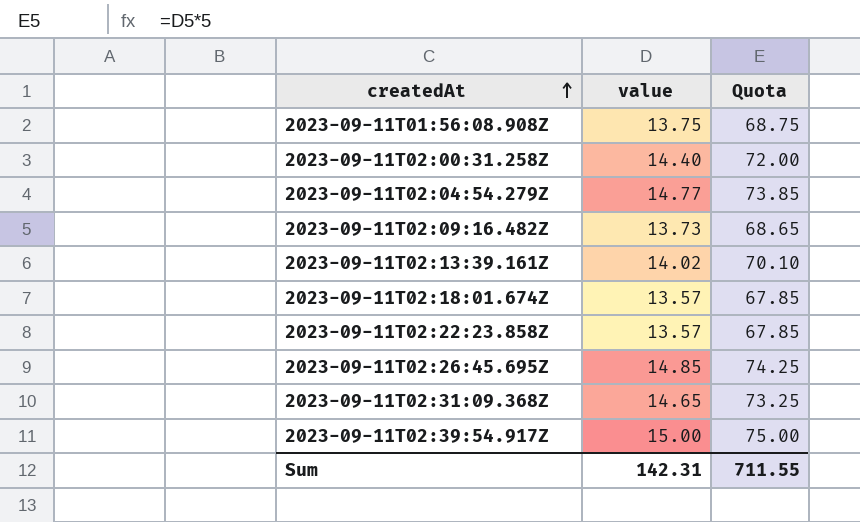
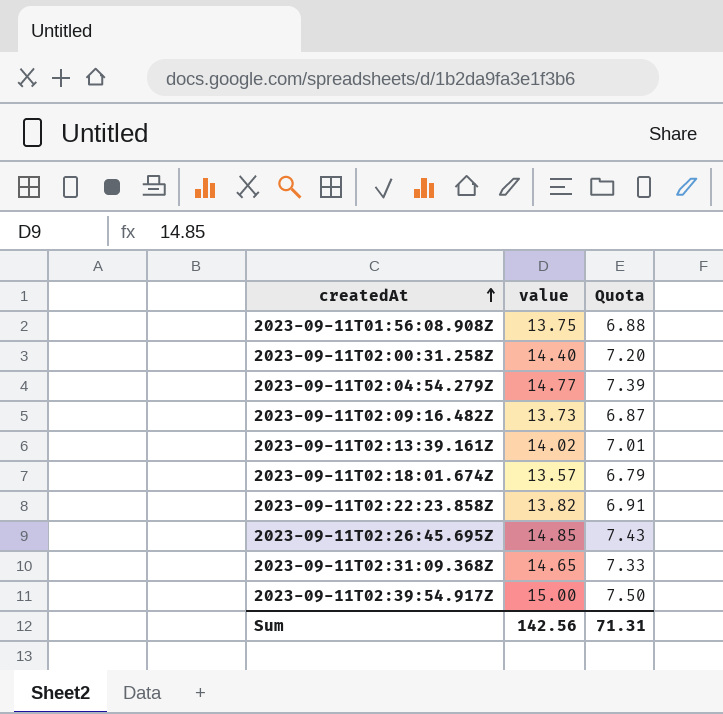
column Quota | formula: [value] * 5 -> [value] * 0.5
2023-09-11T02:22:23.858Z | value: 13.57 -> 13.82
Sum | value: 142.31 -> 142.56
Sum | Quota: 711.55 -> 71.31

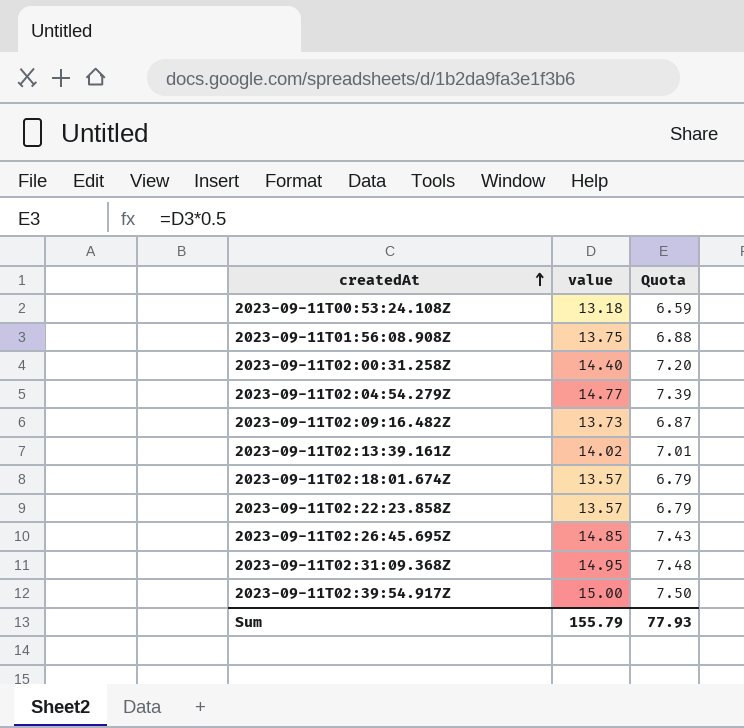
row 2023-09-11T00:53:24.108Z: none -> 13.18 | 6.59
2023-09-11T02:22:23.858Z | value: 13.82 -> 13.57
2023-09-11T02:22:23.858Z | Quota: 6.91 -> 6.79
2023-09-11T02:31:09.368Z | value: 14.65 -> 14.95
2023-09-11T02:31:09.368Z | Quota: 7.33 -> 7.48
Sum | value: 142.56 -> 155.79
Sum | Quota: 71.31 -> 77.93

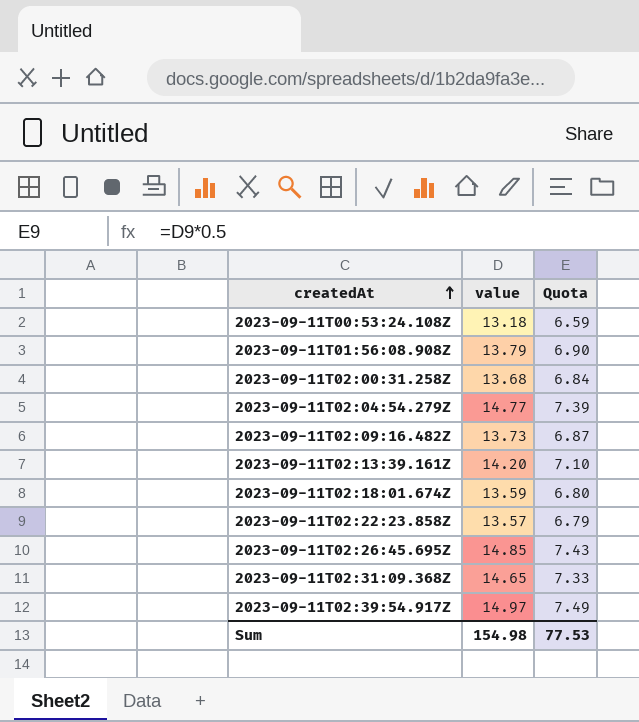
2023-09-11T01:56:08.908Z | value: 13.75 -> 13.79
2023-09-11T01:56:08.908Z | Quota: 6.88 -> 6.90
2023-09-11T02:00:31.258Z | value: 14.40 -> 13.68
2023-09-11T02:00:31.258Z | Quota: 7.20 -> 6.84
2023-09-11T02:13:39.161Z | value: 14.02 -> 14.20
2023-09-11T02:13:39.161Z | Quota: 7.01 -> 7.10
2023-09-11T02:18:01.674Z | value: 13.57 -> 13.59
2023-09-11T02:18:01.674Z | Quota: 6.79 -> 6.80
2023-09-11T02:31:09.368Z | value: 14.95 -> 14.65
2023-09-11T02:31:09.368Z | Quota: 7.48 -> 7.33
2023-09-11T02:39:54.917Z | value: 15.00 -> 14.97
2023-09-11T02:39:54.917Z | Quota: 7.50 -> 7.49
Sum | value: 155.79 -> 154.98
Sum | Quota: 77.93 -> 77.53

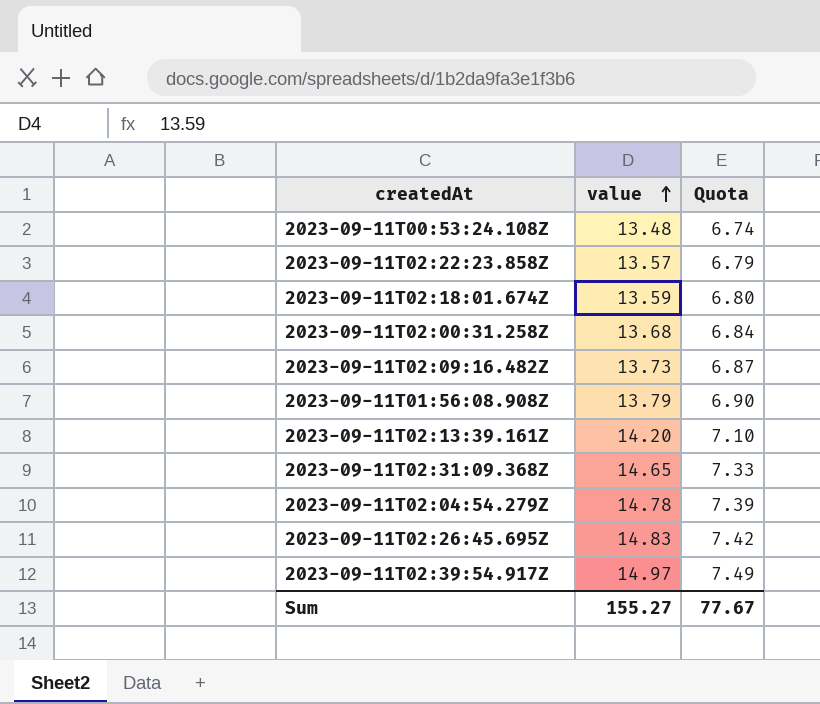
row order: createdAt ascending -> value ascending
2023-09-11T00:53:24.108Z | value: 13.18 -> 13.48
2023-09-11T00:53:24.108Z | Quota: 6.59 -> 6.74
2023-09-11T02:04:54.279Z | value: 14.77 -> 14.78
2023-09-11T02:26:45.695Z | value: 14.85 -> 14.83
2023-09-11T02:26:45.695Z | Quota: 7.43 -> 7.42
Sum | value: 154.98 -> 155.27
Sum | Quota: 77.53 -> 77.67

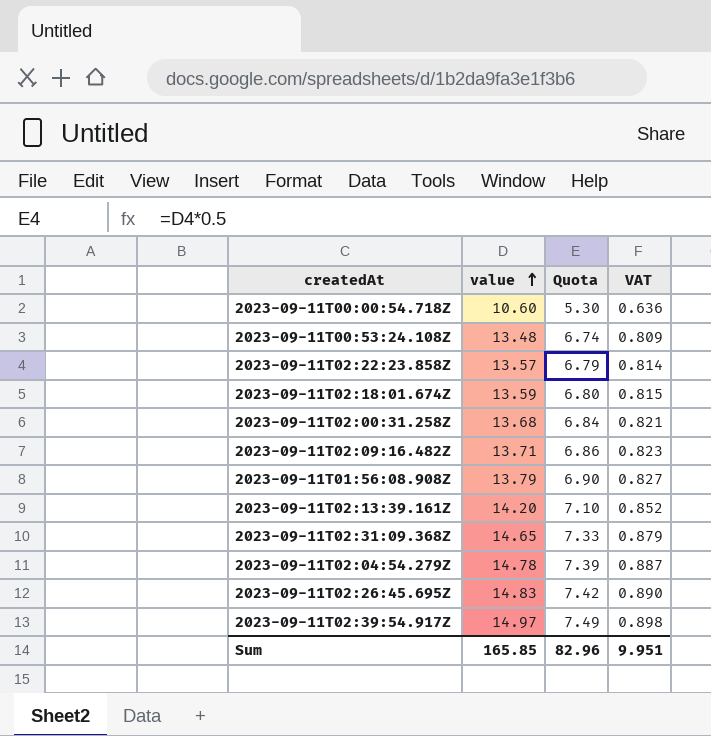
column VAT | formula: none -> [value] * 0.06
row 2023-09-11T00:00:54.718Z: none -> 10.60 | 5.30 | 0.636
2023-09-11T02:09:16.482Z | value: 13.73 -> 13.71
2023-09-11T02:09:16.482Z | Quota: 6.87 -> 6.86
Sum | value: 155.27 -> 165.85
Sum | Quota: 77.67 -> 82.96

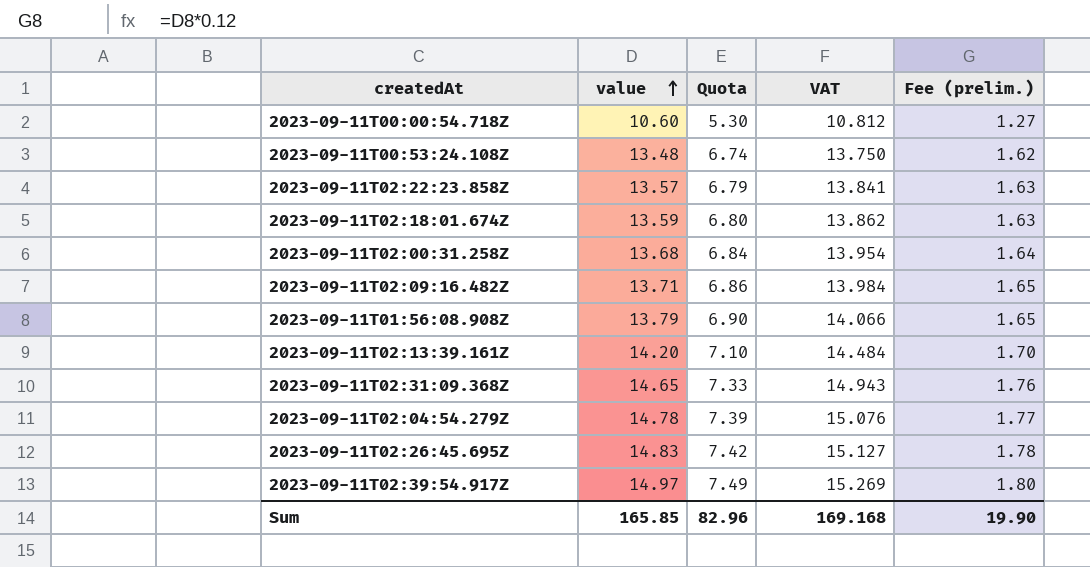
column VAT | formula: [value] * 0.06 -> [value] * 1.02
column Fee (prelim.) | formula: none -> [value] * 0.12
Sum | VAT: 9.951 -> 169.168

